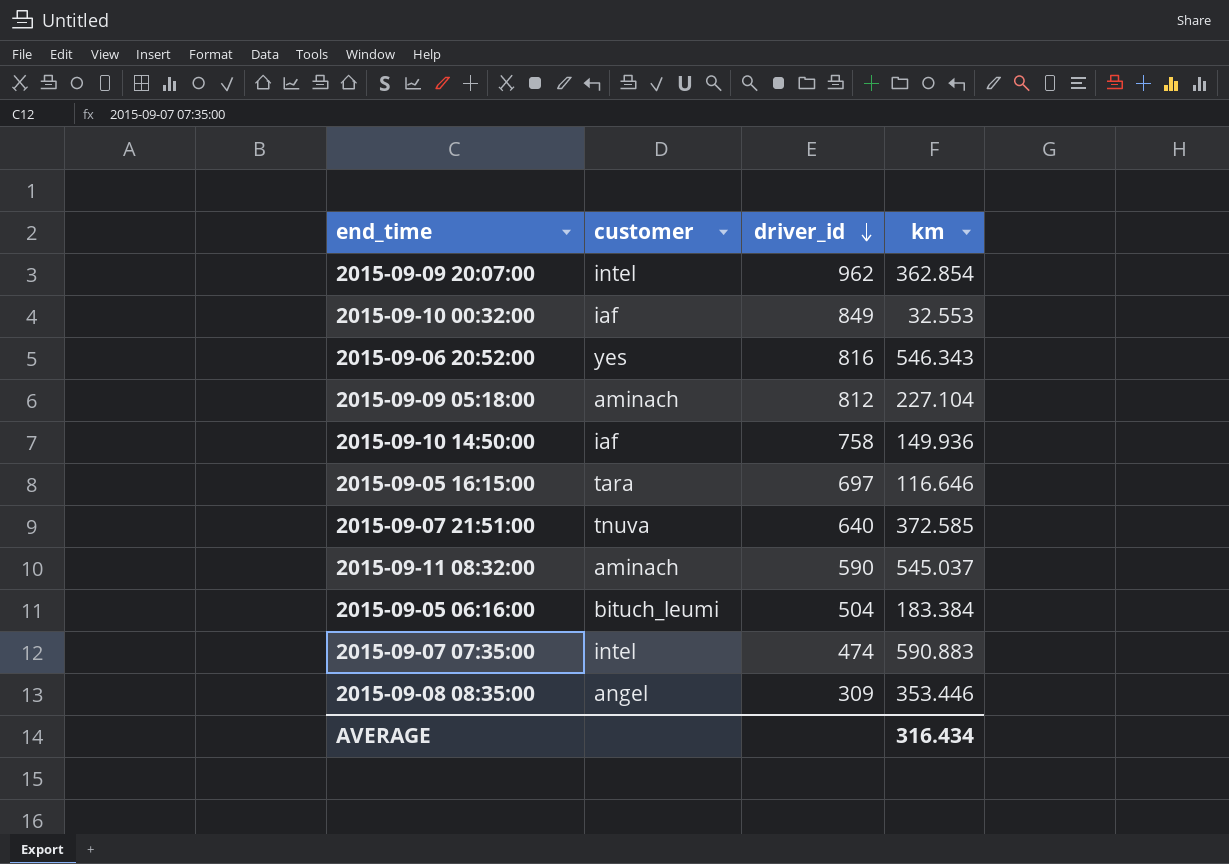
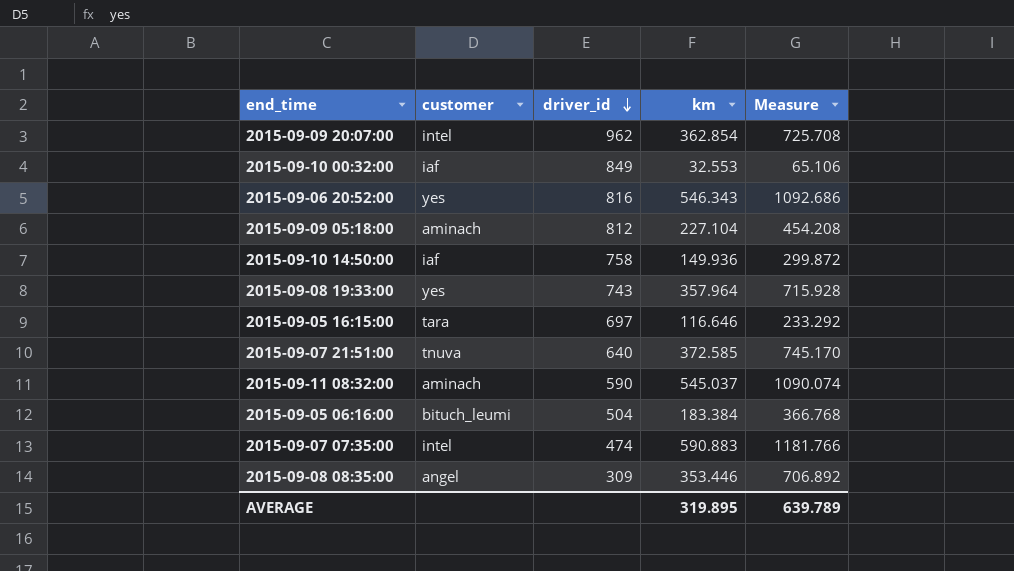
column Measure | formula: none -> [km] * 2
row 2015-09-08 19:33:00: none -> yes | 743 | 357.964 | 715.928
AVERAGE | km: 316.434 -> 319.895

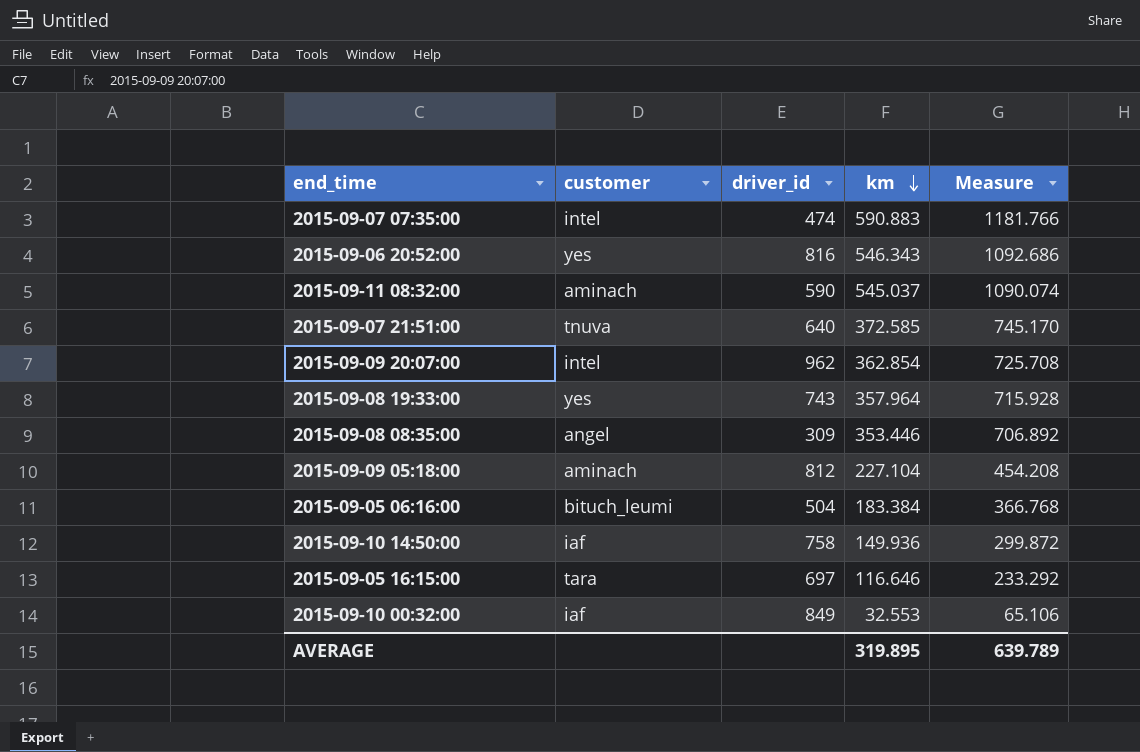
row order: driver_id descending -> km descending

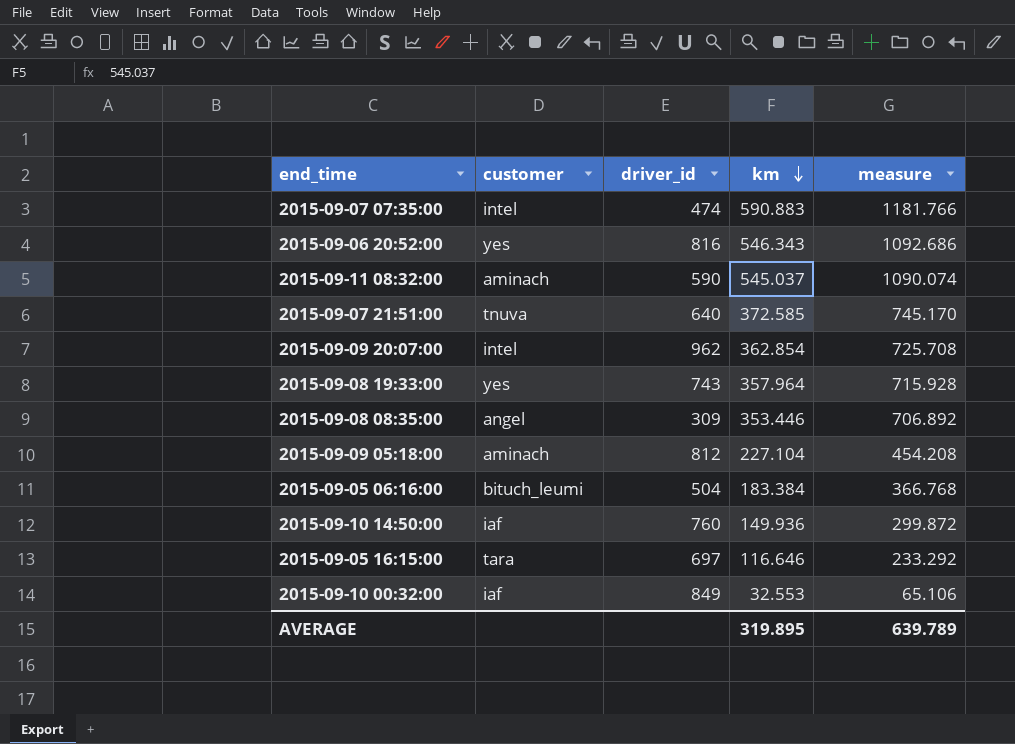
column name: Measure -> measure
2015-09-10 14:50:00 | driver_id: 758 -> 760

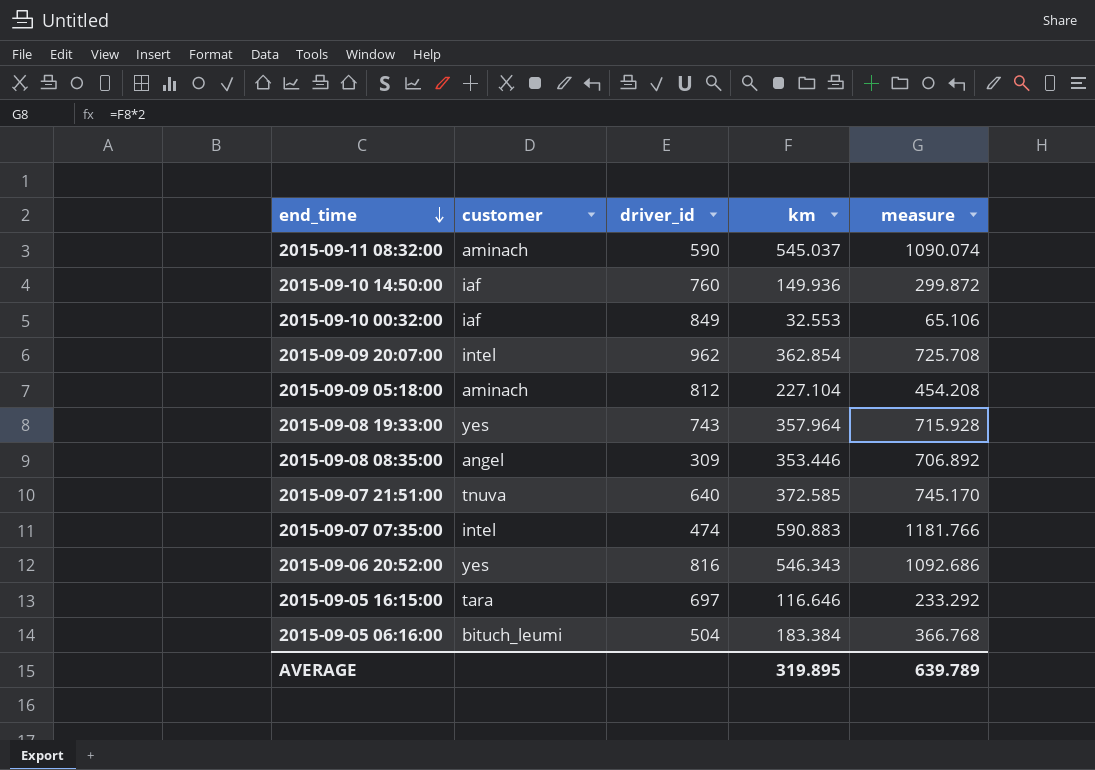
row order: km descending -> end_time descending

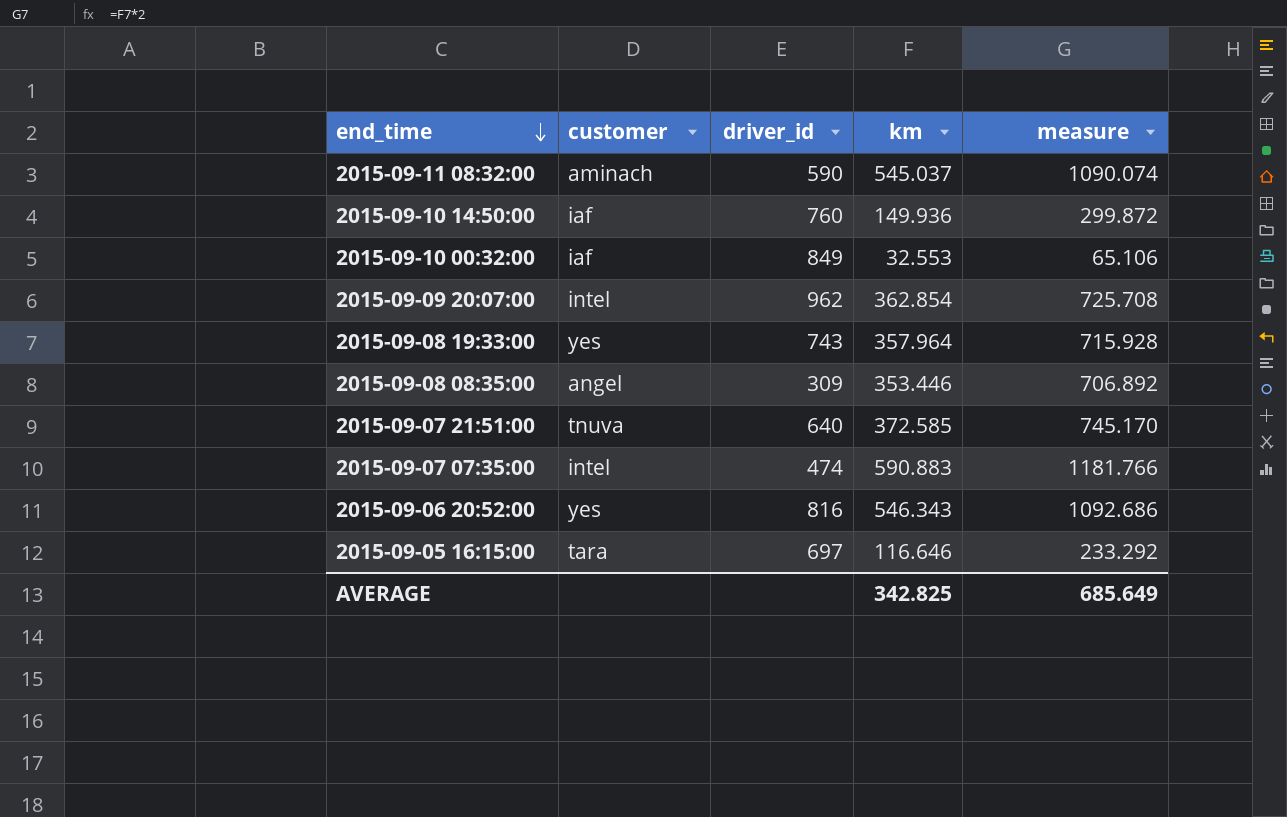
row 2015-09-09 05:18:00: aminach | 812 | 227.104 | 454.208 -> none
row 2015-09-05 06:16:00: bituch_leumi | 504 | 183.384 | 366.768 -> none
AVERAGE | km: 319.895 -> 342.825
AVERAGE | measure: 639.789 -> 685.649

